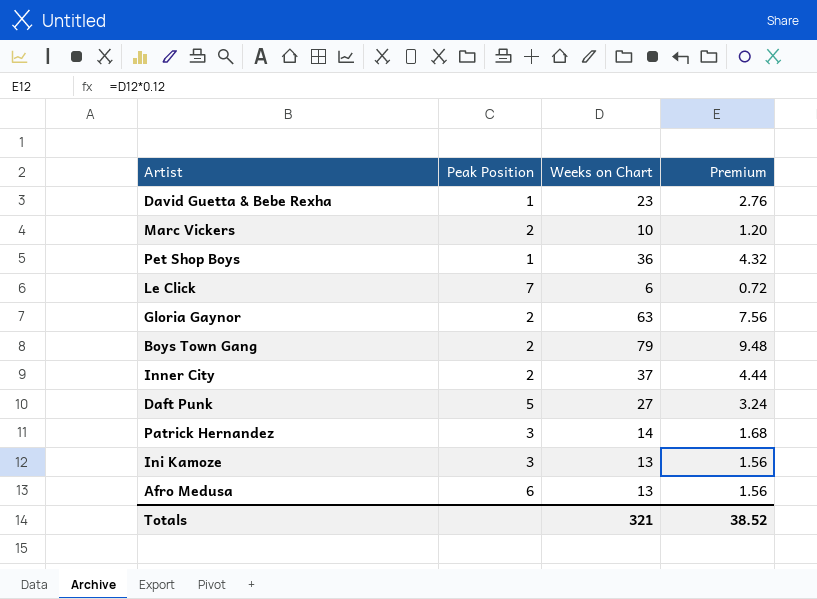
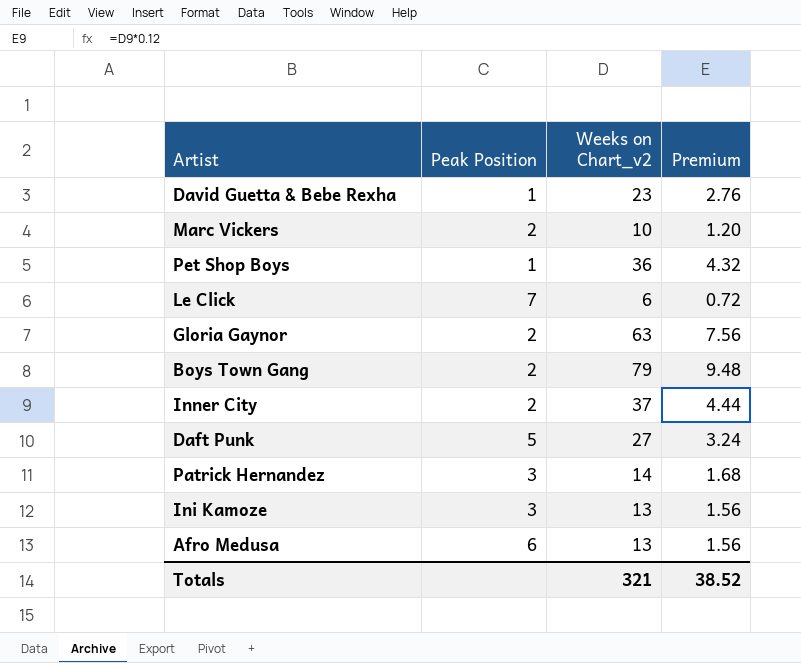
column name: Weeks on Chart -> Weeks on Chart_v2

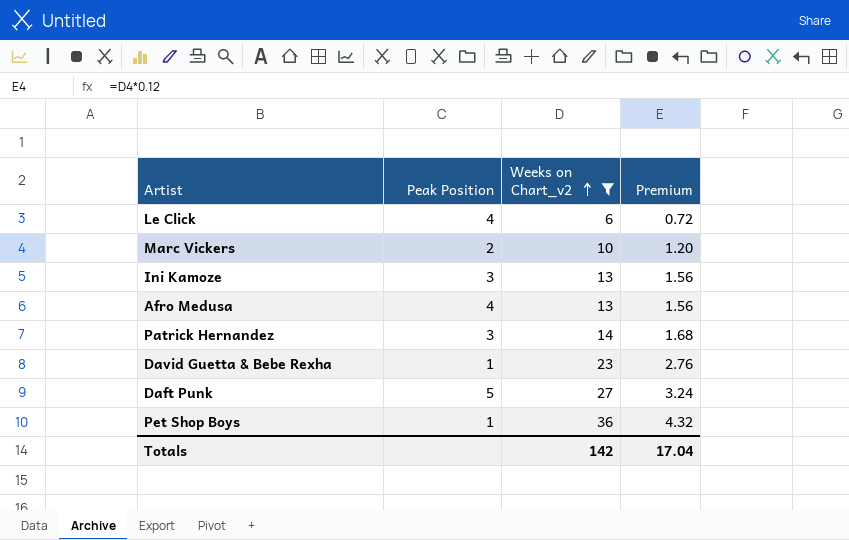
filter: none -> Weeks on Chart_v2 <= 36
row order: none -> Weeks on Chart_v2 ascending
Le Click | Peak Position: 7 -> 4
Afro Medusa | Peak Position: 6 -> 4
Totals | Weeks on Chart_v2: 321 -> 142
Totals | Premium: 38.52 -> 17.04

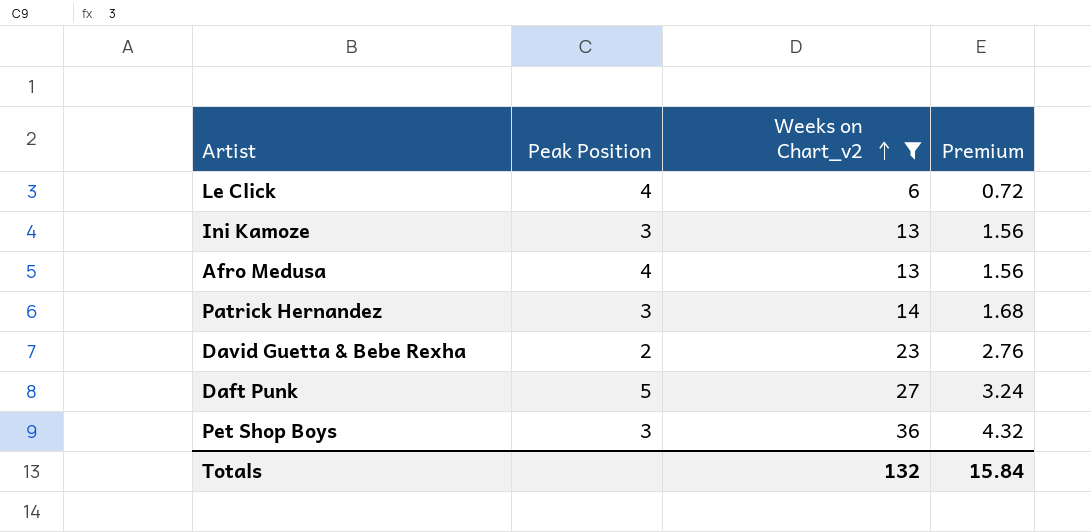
row Marc Vickers: 2 | 10 | 1.20 -> none
David Guetta & Bebe Rexha | Peak Position: 1 -> 2
Pet Shop Boys | Peak Position: 1 -> 3
Totals | Weeks on Chart_v2: 142 -> 132
Totals | Premium: 17.04 -> 15.84

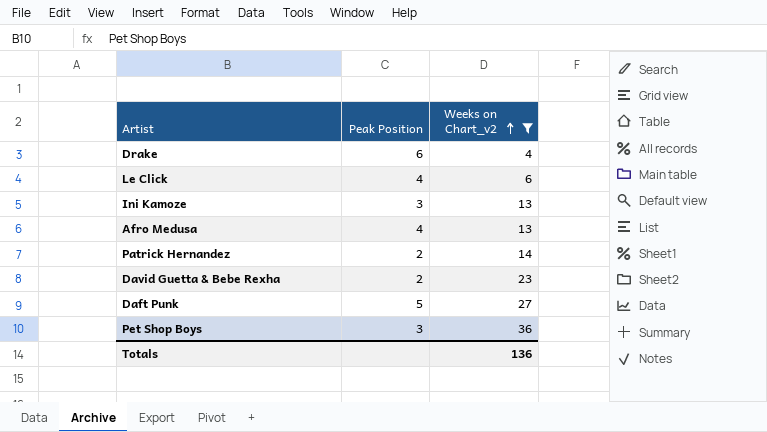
column Premium | formula: [Weeks on Chart_v2] * 0.12 -> none
row Drake: none -> 6 | 4
Patrick Hernandez | Peak Position: 3 -> 2
Totals | Weeks on Chart_v2: 132 -> 136

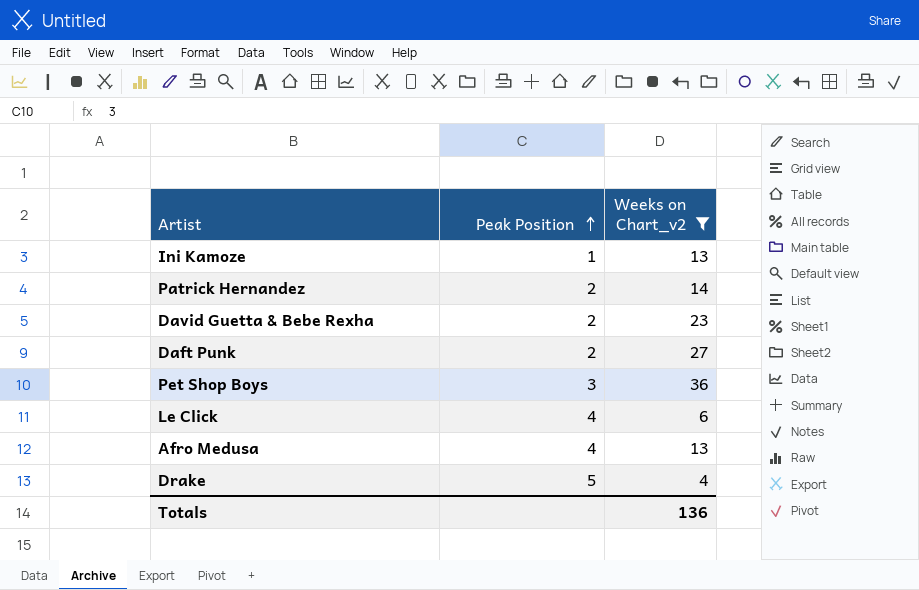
row order: Weeks on Chart_v2 ascending -> Peak Position ascending
Ini Kamoze | Peak Position: 3 -> 1
Daft Punk | Peak Position: 5 -> 2
Drake | Peak Position: 6 -> 5

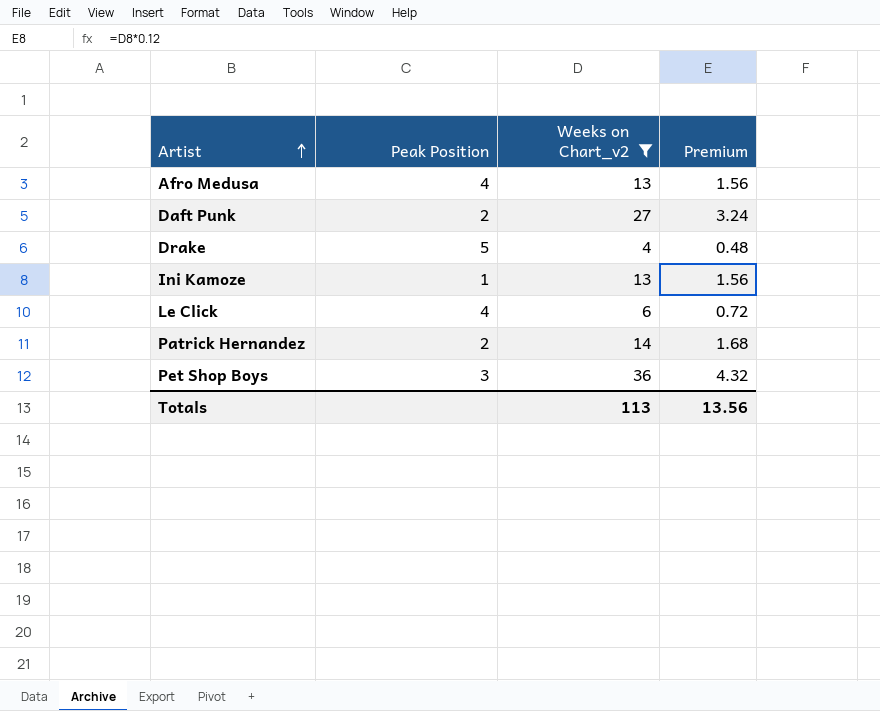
row order: Peak Position ascending -> Artist ascending
column Premium | formula: none -> [Weeks on Chart_v2] * 0.12
row David Guetta & Bebe Rexha: 2 | 23 -> none
Totals | Weeks on Chart_v2: 136 -> 113

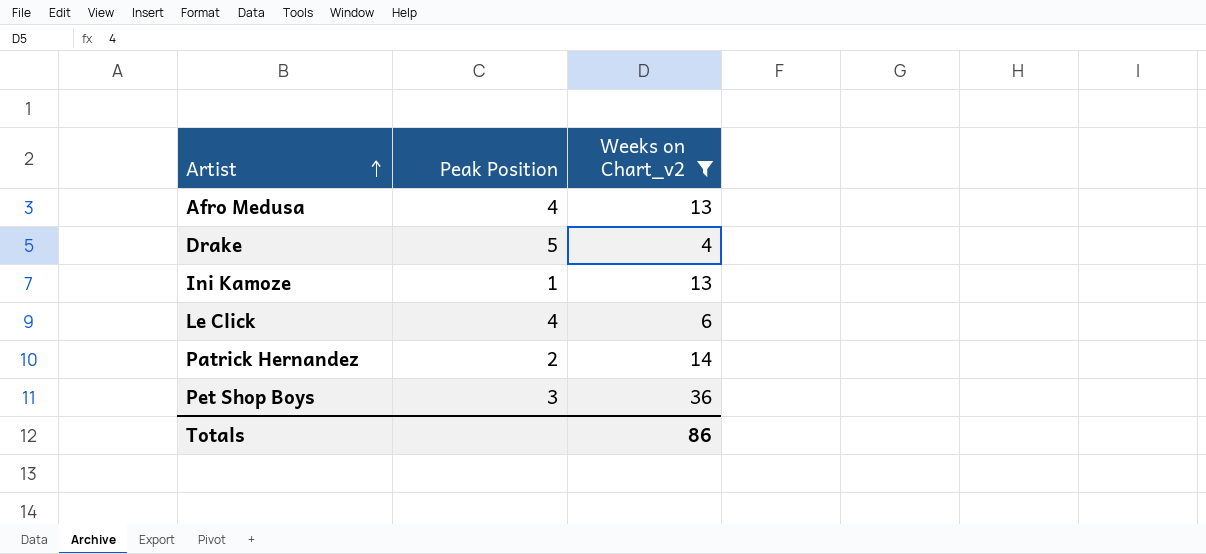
column Premium | formula: [Weeks on Chart_v2] * 0.12 -> none
row Daft Punk: 2 | 27 | 3.24 -> none
Totals | Weeks on Chart_v2: 113 -> 86

